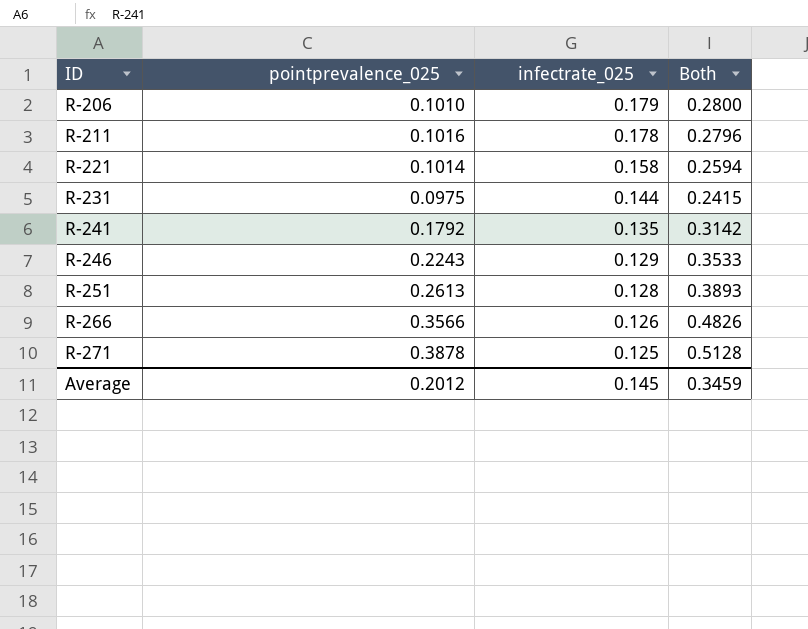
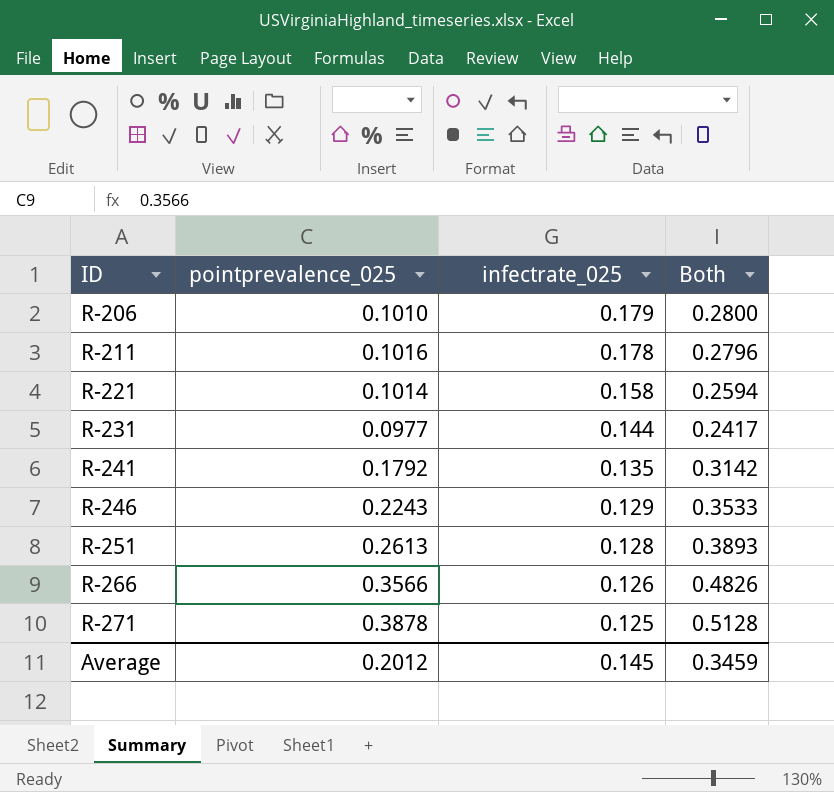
R-231 | pointprevalence_025: 0.0975 -> 0.0977
R-231 | Both: 0.2415 -> 0.2417

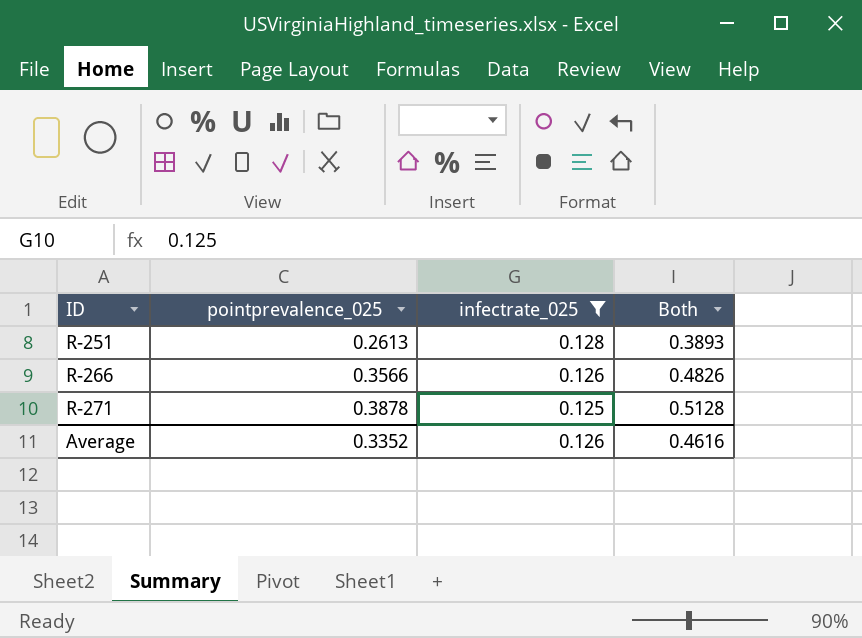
filter: none -> infectrate_025 <= 0.128
Average | pointprevalence_025: 0.2012 -> 0.3352
Average | infectrate_025: 0.145 -> 0.126
Average | Both: 0.3459 -> 0.4616

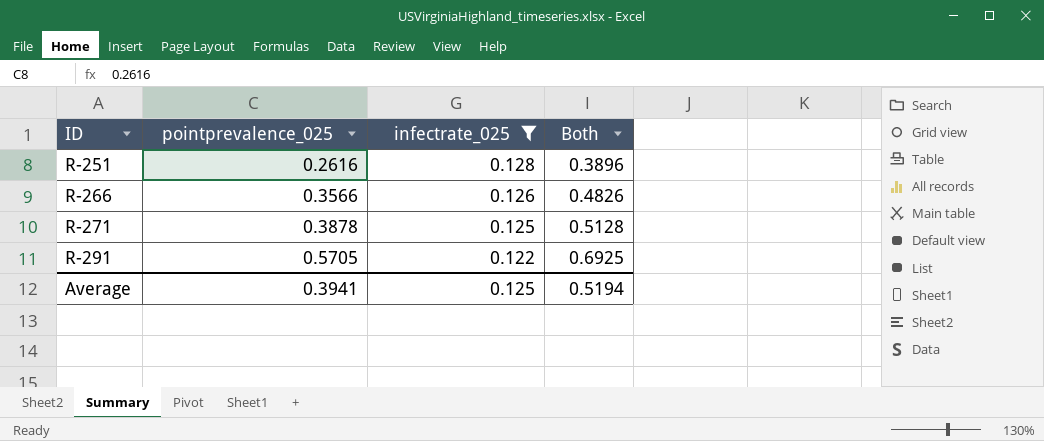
R-251 | pointprevalence_025: 0.2613 -> 0.2616
R-251 | Both: 0.3893 -> 0.3896
row R-291: none -> 0.5705 | 0.122 | 0.6925
Average | pointprevalence_025: 0.3352 -> 0.3941
Average | infectrate_025: 0.126 -> 0.125
Average | Both: 0.4616 -> 0.5194

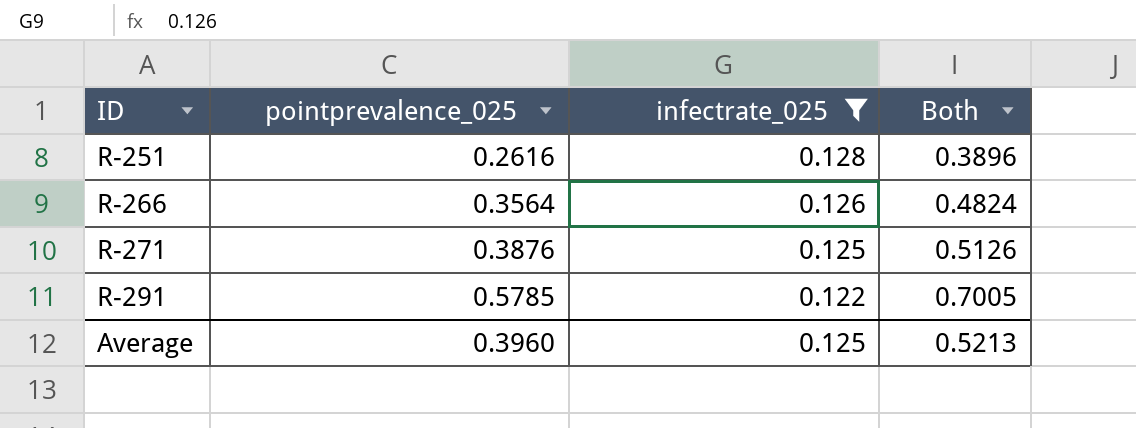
R-266 | pointprevalence_025: 0.3566 -> 0.3564
R-266 | Both: 0.4826 -> 0.4824
R-271 | pointprevalence_025: 0.3878 -> 0.3876
R-271 | Both: 0.5128 -> 0.5126
R-291 | pointprevalence_025: 0.5705 -> 0.5785
R-291 | Both: 0.6925 -> 0.7005
Average | pointprevalence_025: 0.3941 -> 0.3960
Average | Both: 0.5194 -> 0.5213

